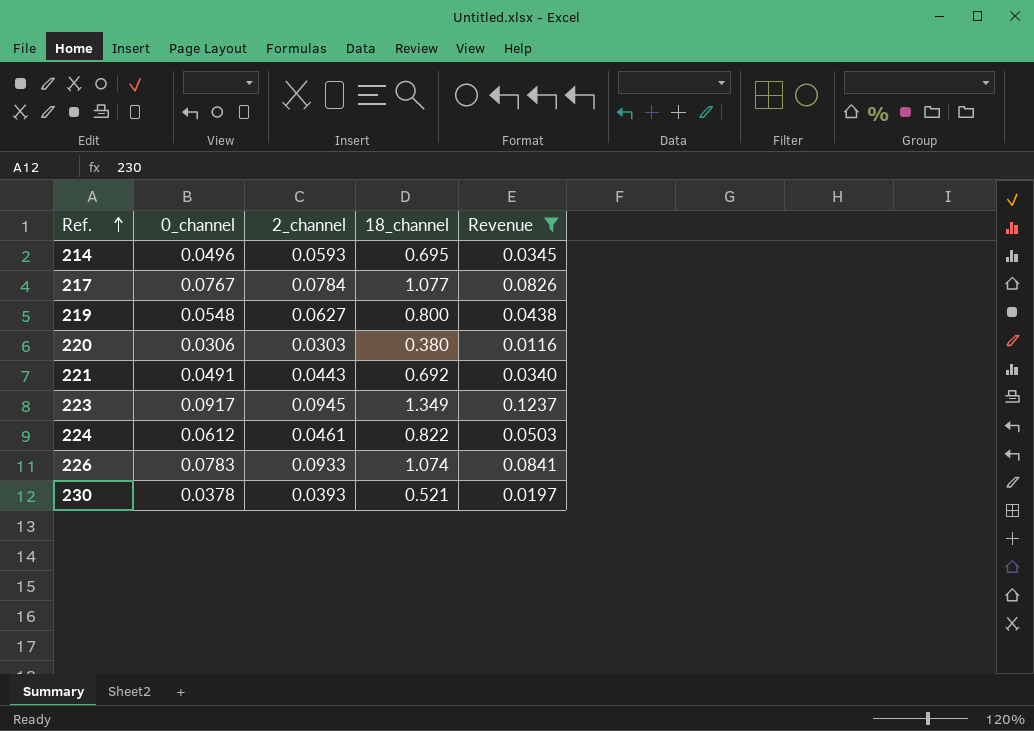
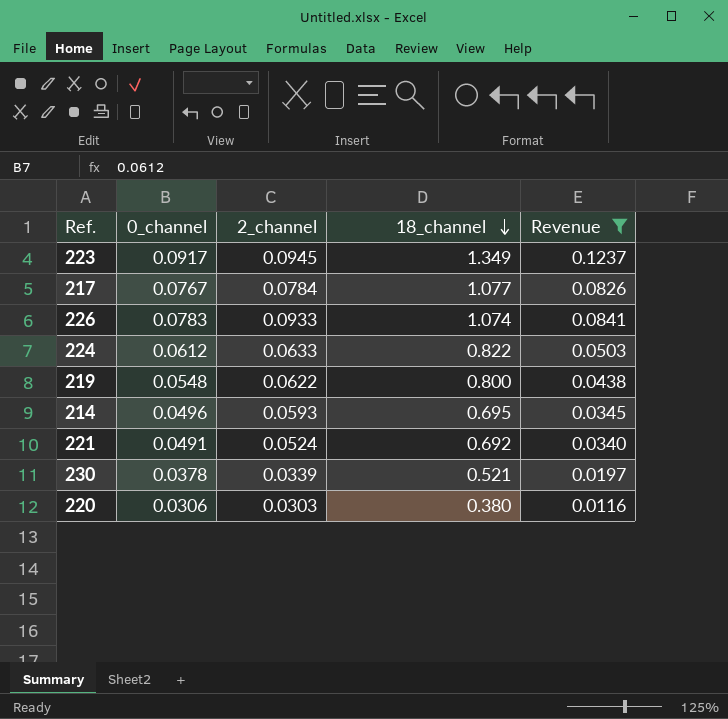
row order: Ref. ascending -> 18_channel descending
224 | 2_channel: 0.0461 -> 0.0633
219 | 2_channel: 0.0627 -> 0.0622
221 | 2_channel: 0.0443 -> 0.0524
230 | 2_channel: 0.0393 -> 0.0339

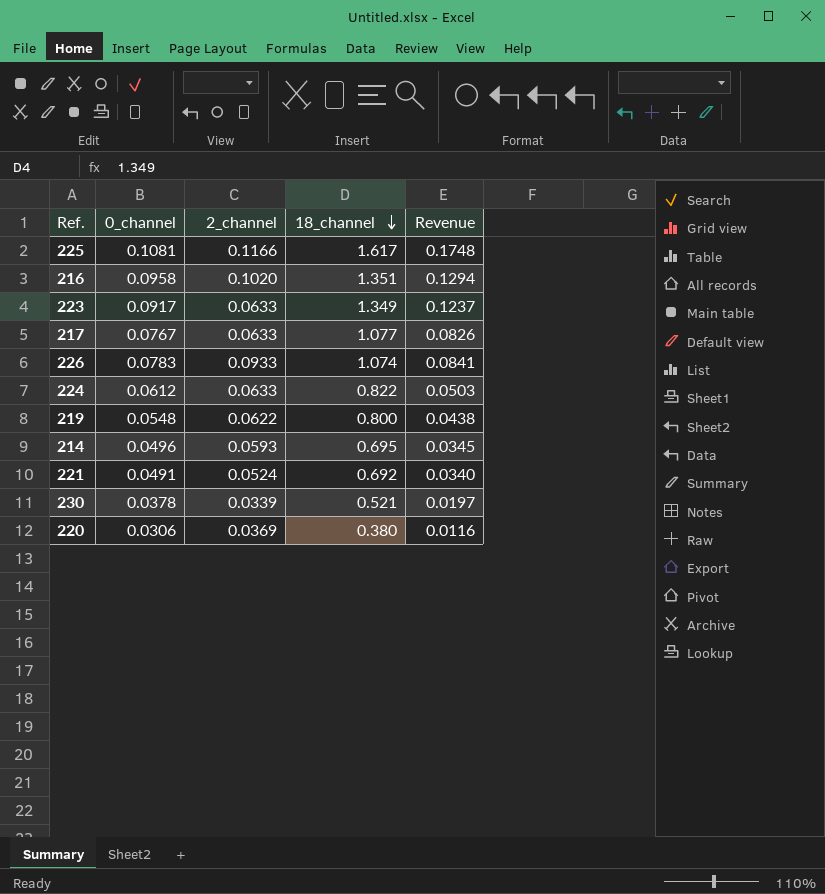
filter: Revenue <= 0.1237 -> none
223 | 2_channel: 0.0945 -> 0.0633
217 | 2_channel: 0.0784 -> 0.0633
220 | 2_channel: 0.0303 -> 0.0369

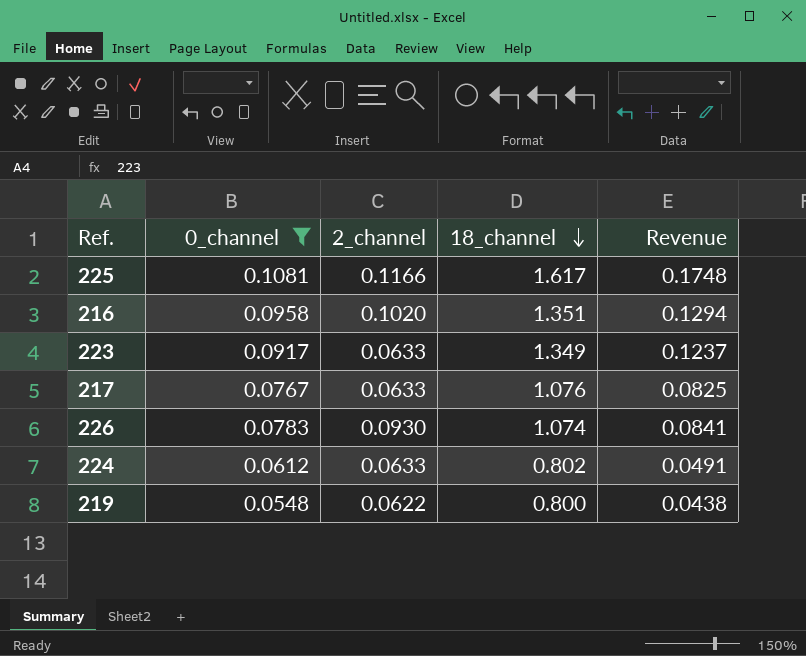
filter: none -> 0_channel >= 0.0548
217 | 18_channel: 1.077 -> 1.076
217 | Revenue: 0.0826 -> 0.0825
226 | 2_channel: 0.0933 -> 0.0930
224 | 18_channel: 0.822 -> 0.802
224 | Revenue: 0.0503 -> 0.0491

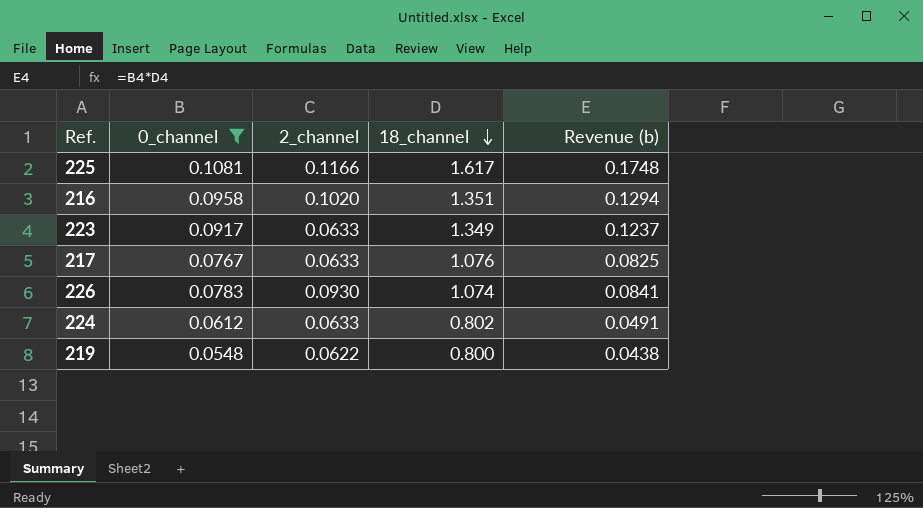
column name: Revenue -> Revenue (b)

